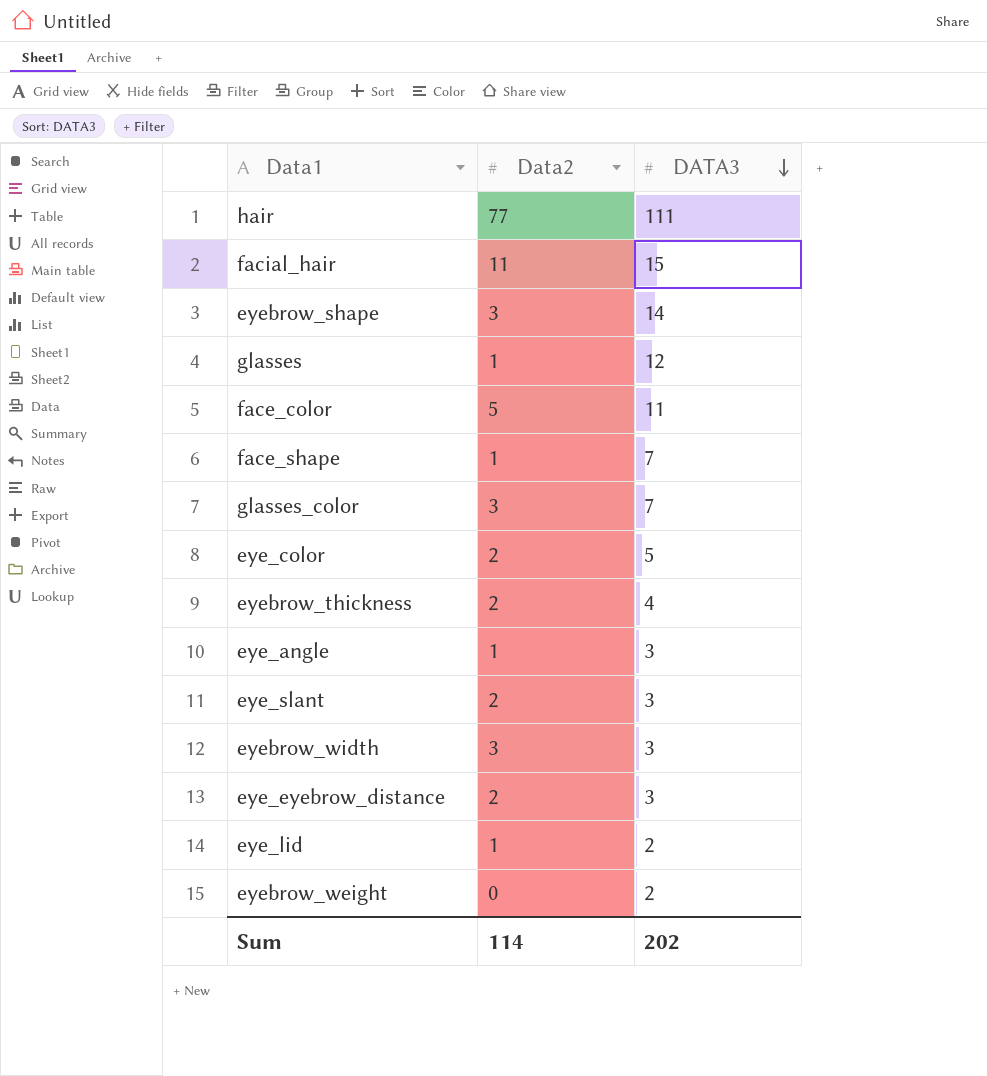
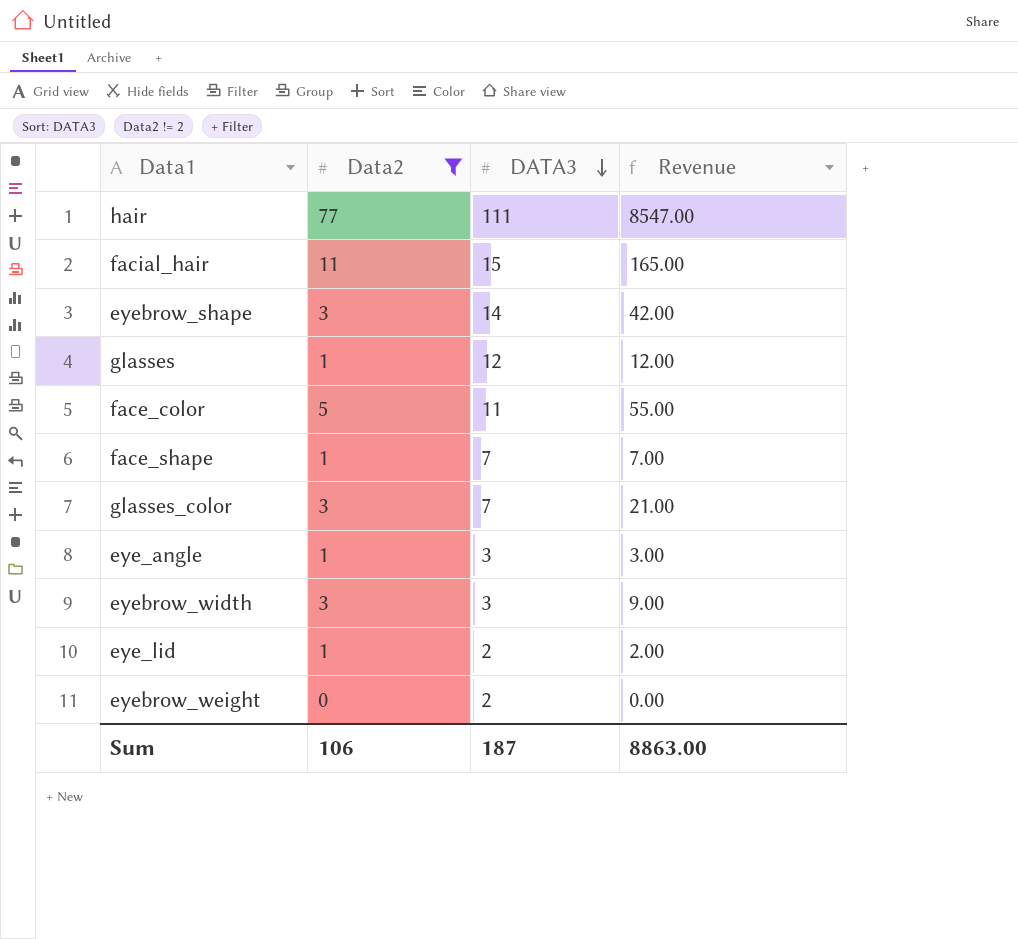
filter: none -> Data2 != 2
column Revenue | formula: none -> [Data2] * [DATA3]
Sum | Data2: 114 -> 106
Sum | DATA3: 202 -> 187

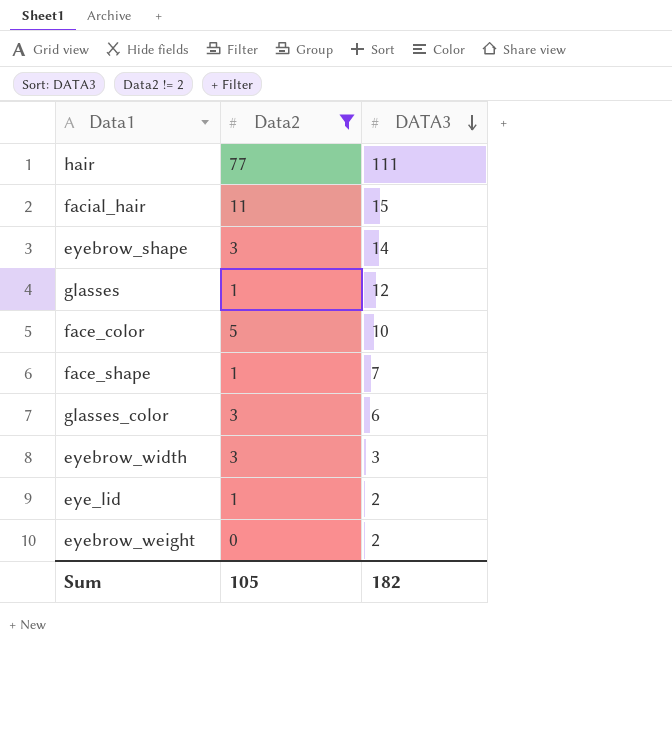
column Revenue | formula: [Data2] * [DATA3] -> none
row eye_angle: 1 | 3 | 3.00 -> none
face_color | DATA3: 11 -> 10
glasses_color | DATA3: 7 -> 6
Sum | Data2: 106 -> 105
Sum | DATA3: 187 -> 182

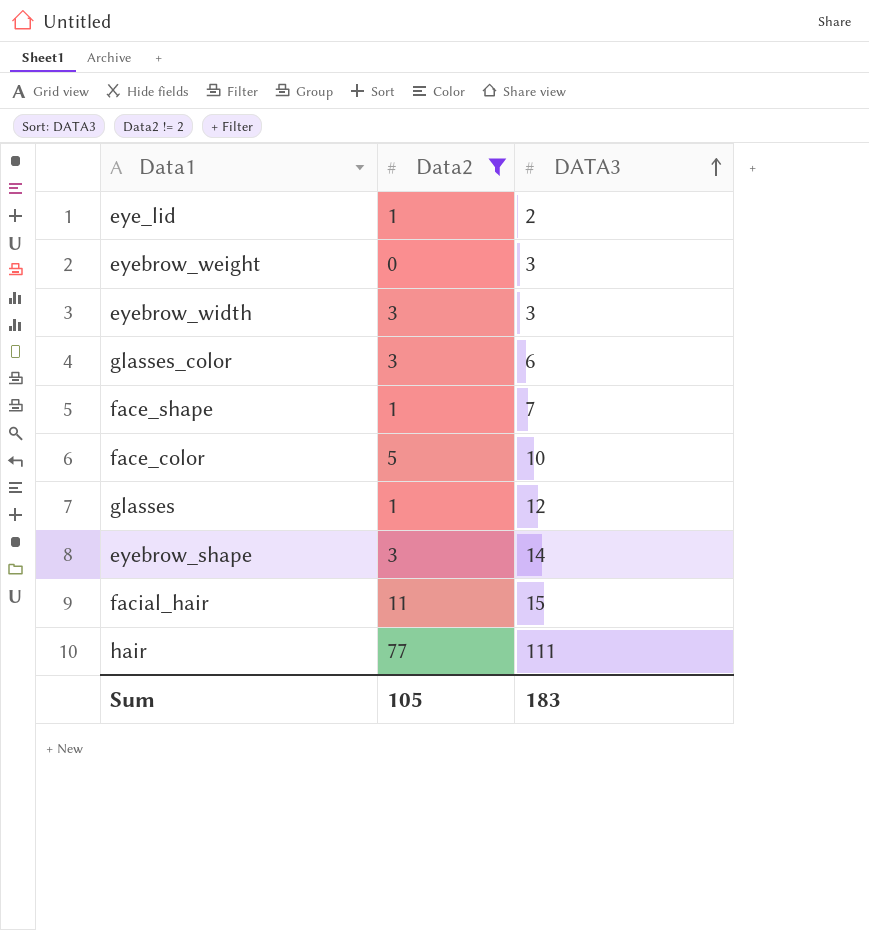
row order: DATA3 descending -> DATA3 ascending
eyebrow_weight | DATA3: 2 -> 3
Sum | DATA3: 182 -> 183

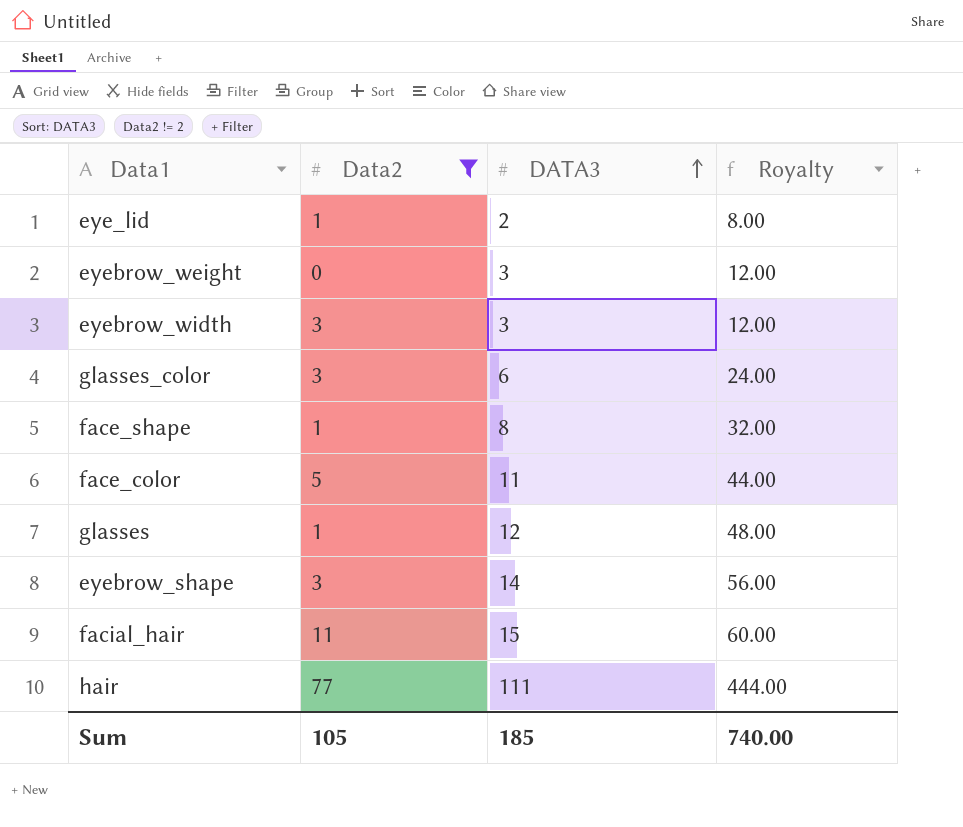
column Royalty | formula: none -> [DATA3] * 4
face_shape | DATA3: 7 -> 8
face_color | DATA3: 10 -> 11
Sum | DATA3: 183 -> 185

